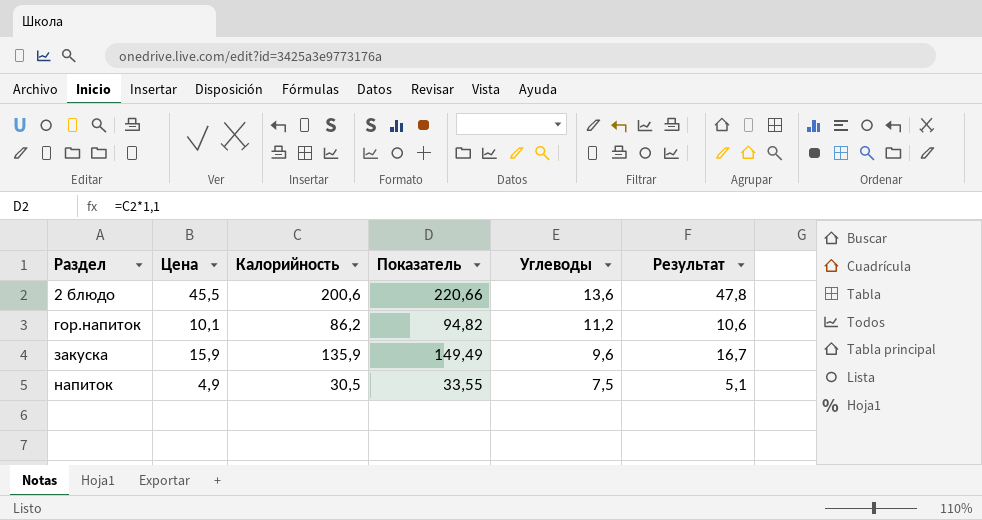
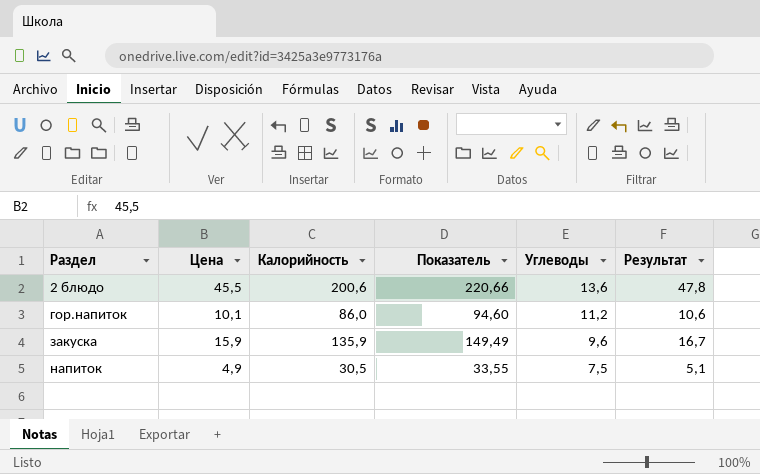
гор.напиток | Калорийность: 86,2 -> 86,0
гор.напиток | Показатель: 94,82 -> 94,60

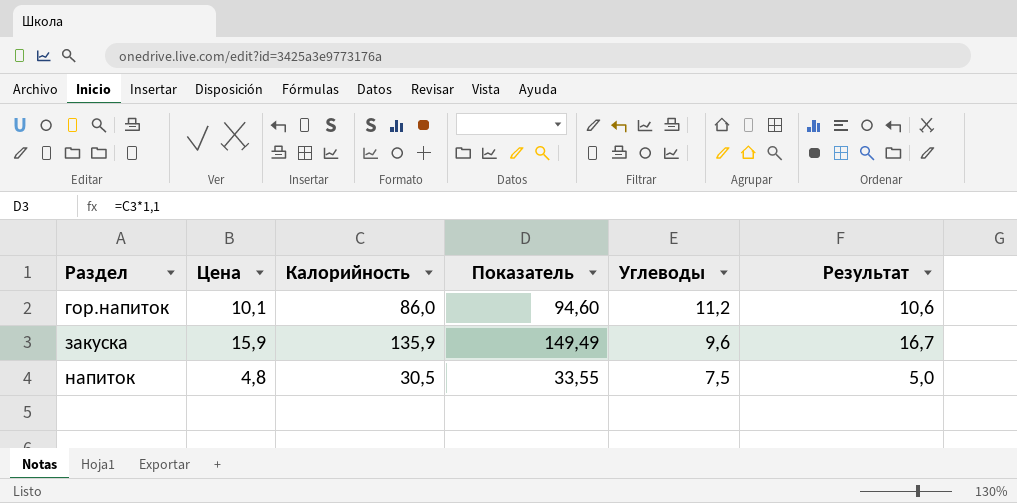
row 2 блюдо: 45,5 | 200,6 | 220,66 | 13,6 | 47,8 -> none
напиток | Цена: 4,9 -> 4,8
напиток | Результат: 5,1 -> 5,0

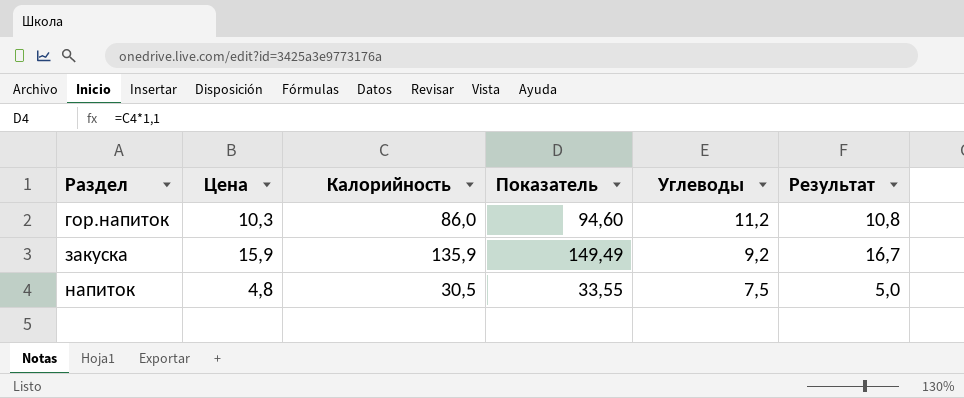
гор.напиток | Цена: 10,1 -> 10,3
гор.напиток | Результат: 10,6 -> 10,8
закуска | Углеводы: 9,6 -> 9,2

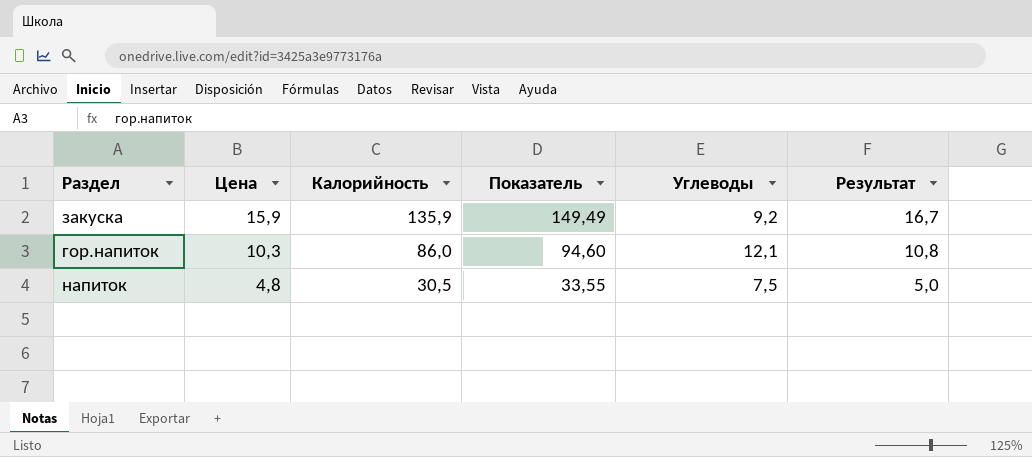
row order: Раздел ascending -> Цена descending
гор.напиток | Углеводы: 11,2 -> 12,1

